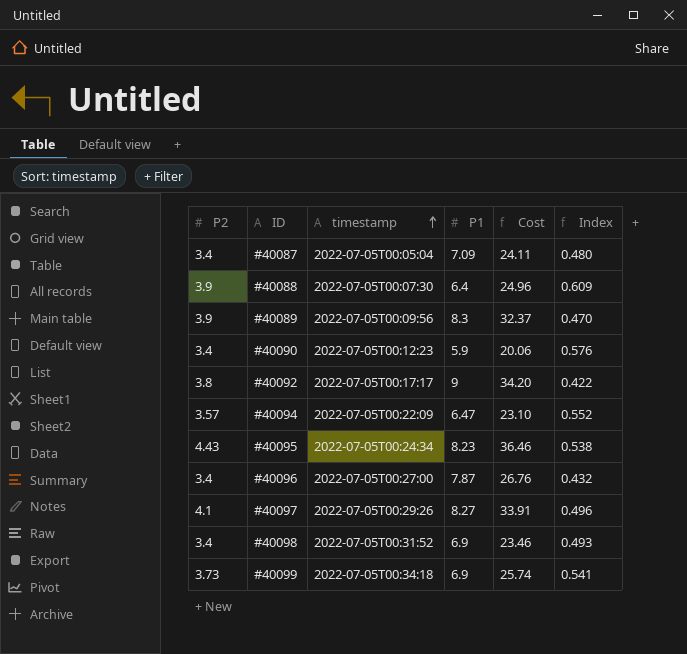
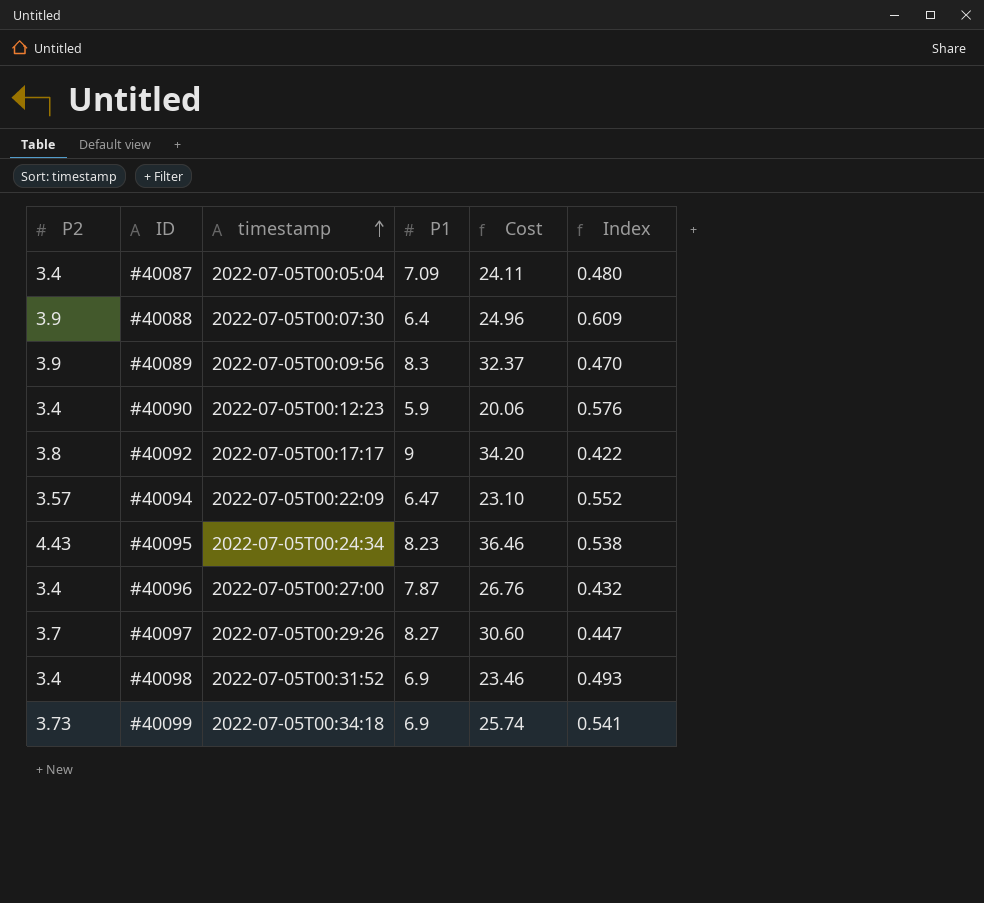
#40097 | P2: 4.1 -> 3.7
#40097 | Cost: 33.91 -> 30.60
#40097 | Index: 0.496 -> 0.447

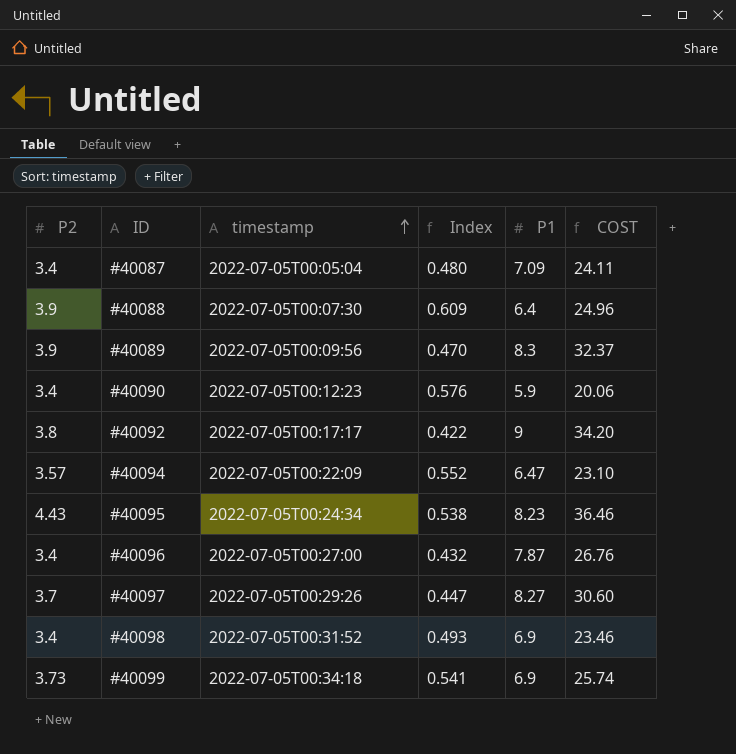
column Index | position: 6 -> 4
column name: Cost -> COST

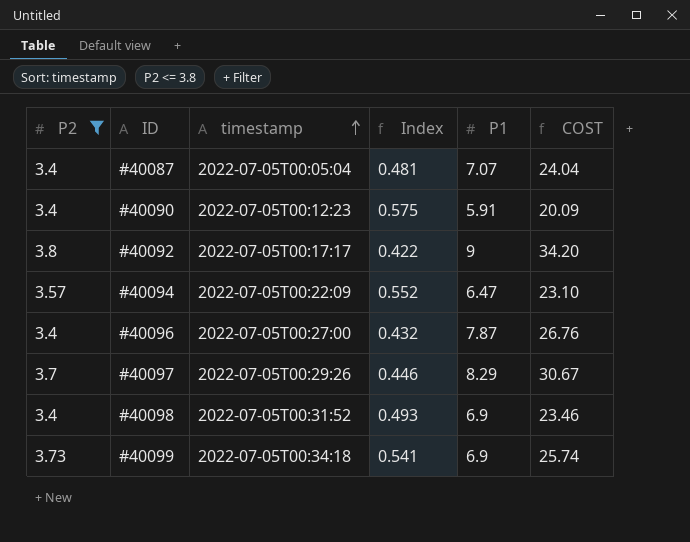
filter: none -> P2 <= 3.8
#40087 | Index: 0.480 -> 0.481
#40087 | P1: 7.09 -> 7.07
#40087 | COST: 24.11 -> 24.04
#40090 | Index: 0.576 -> 0.575
#40090 | P1: 5.9 -> 5.91
#40090 | COST: 20.06 -> 20.09
#40097 | Index: 0.447 -> 0.446
#40097 | P1: 8.27 -> 8.29
#40097 | COST: 30.60 -> 30.67

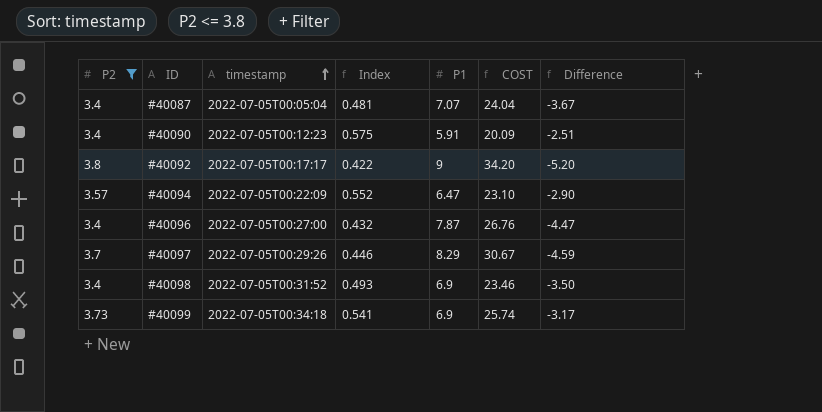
column Difference | formula: none -> [P2] - [P1]

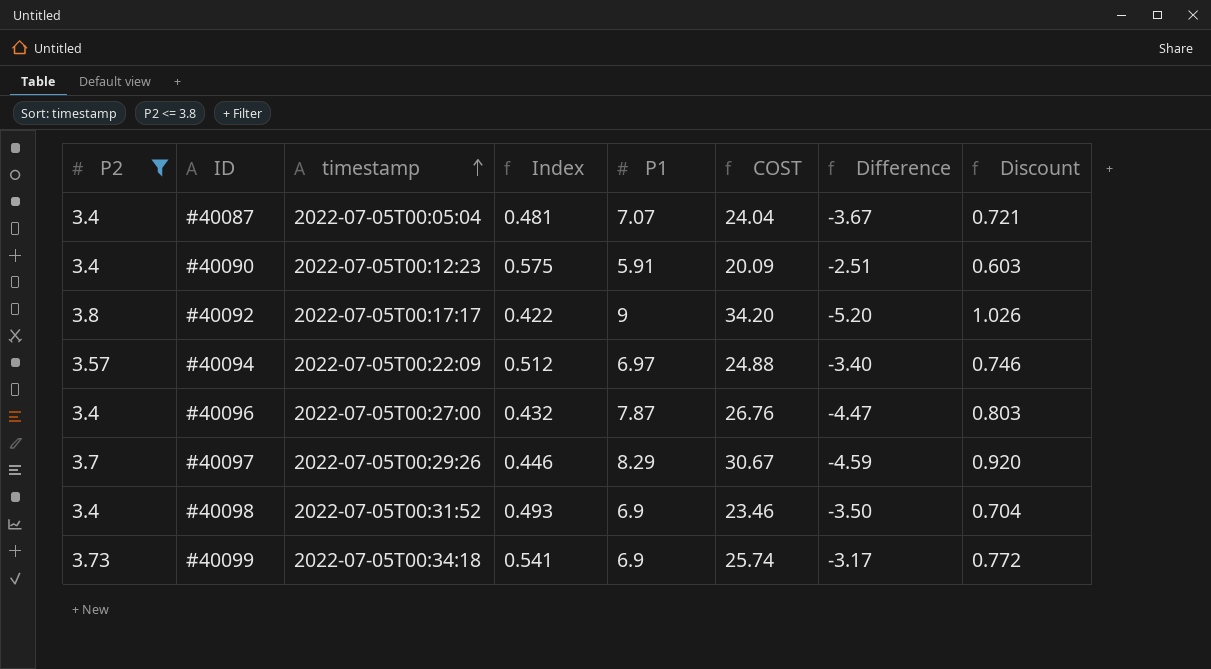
column Discount | formula: none -> [COST] * 0.03
#40094 | Index: 0.552 -> 0.512
#40094 | P1: 6.47 -> 6.97
#40094 | COST: 23.10 -> 24.88
#40094 | Difference: -2.90 -> -3.40

